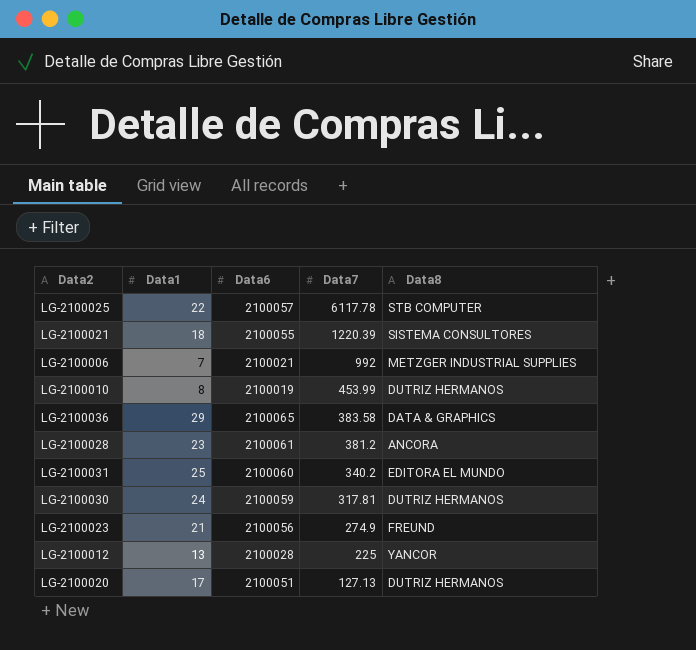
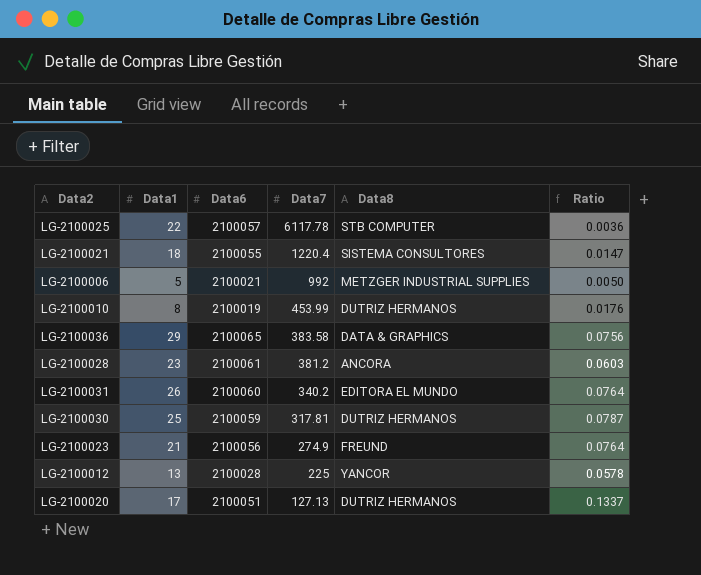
column Ratio | formula: none -> [Data1] / [Data7]
LG-2100021 | Data7: 1220.39 -> 1220.4
LG-2100006 | Data1: 7 -> 5
LG-2100031 | Data1: 25 -> 26
LG-2100030 | Data1: 24 -> 25

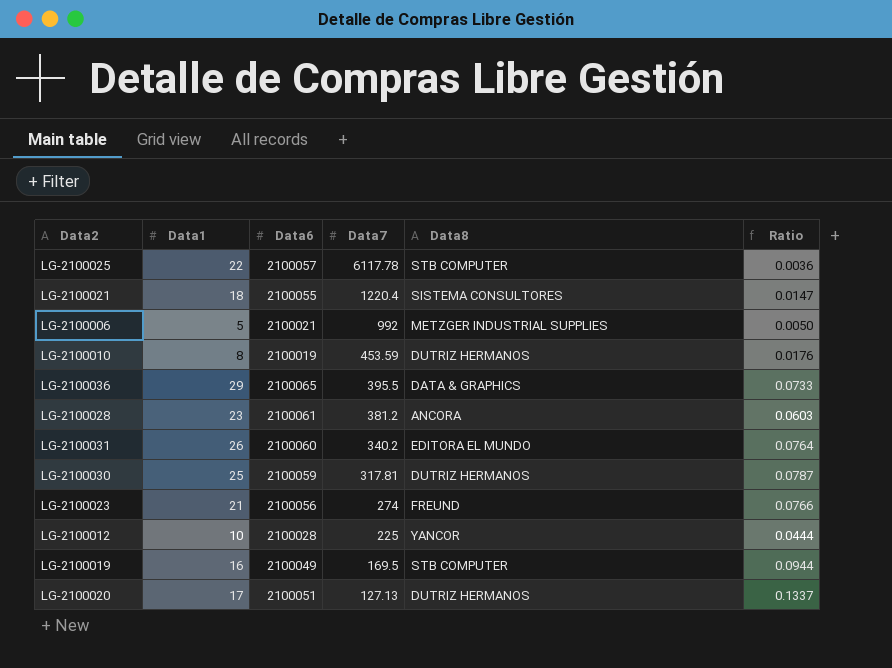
LG-2100010 | Data7: 453.99 -> 453.59
LG-2100036 | Data7: 383.58 -> 395.5
LG-2100036 | Ratio: 0.0756 -> 0.0733
LG-2100023 | Data7: 274.9 -> 274
LG-2100023 | Ratio: 0.0764 -> 0.0766
LG-2100012 | Data1: 13 -> 10
LG-2100012 | Ratio: 0.0578 -> 0.0444
row LG-2100019: none -> 16 | 2100049 | 169.5 | STB COMPUTER | 0.0944

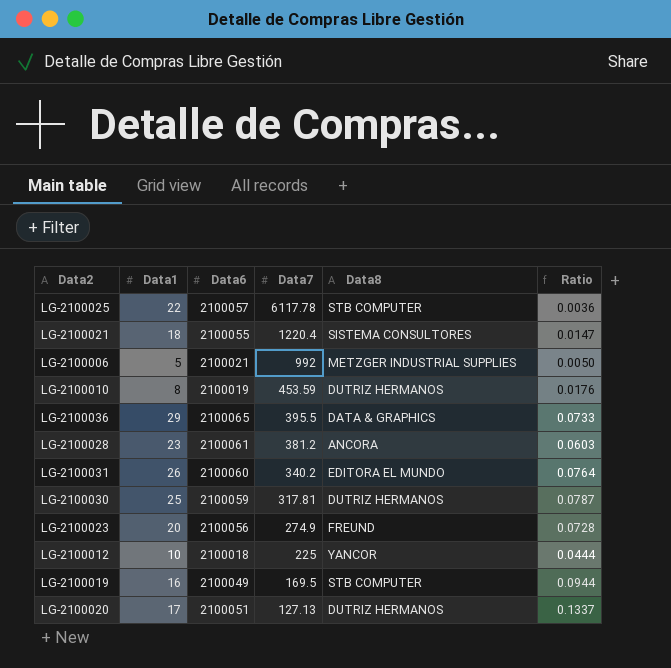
LG-2100023 | Data1: 21 -> 20
LG-2100023 | Data7: 274 -> 274.9
LG-2100023 | Ratio: 0.0766 -> 0.0728
LG-2100012 | Data6: 2100028 -> 2100018

